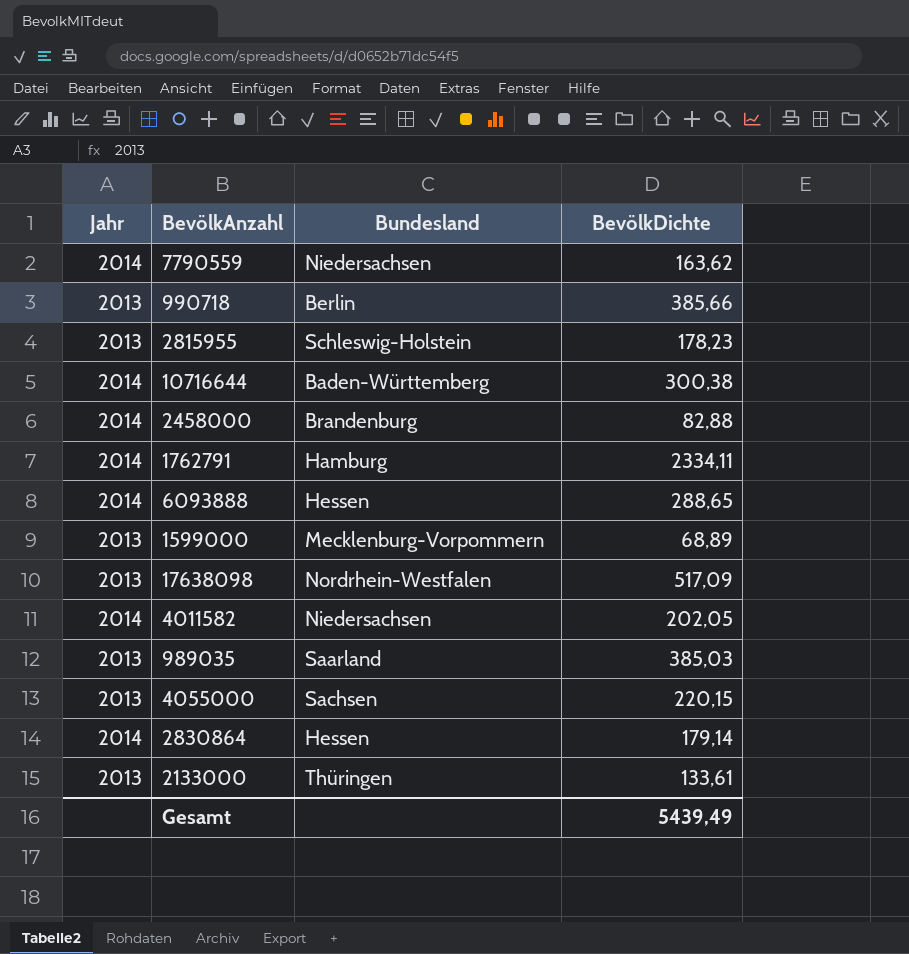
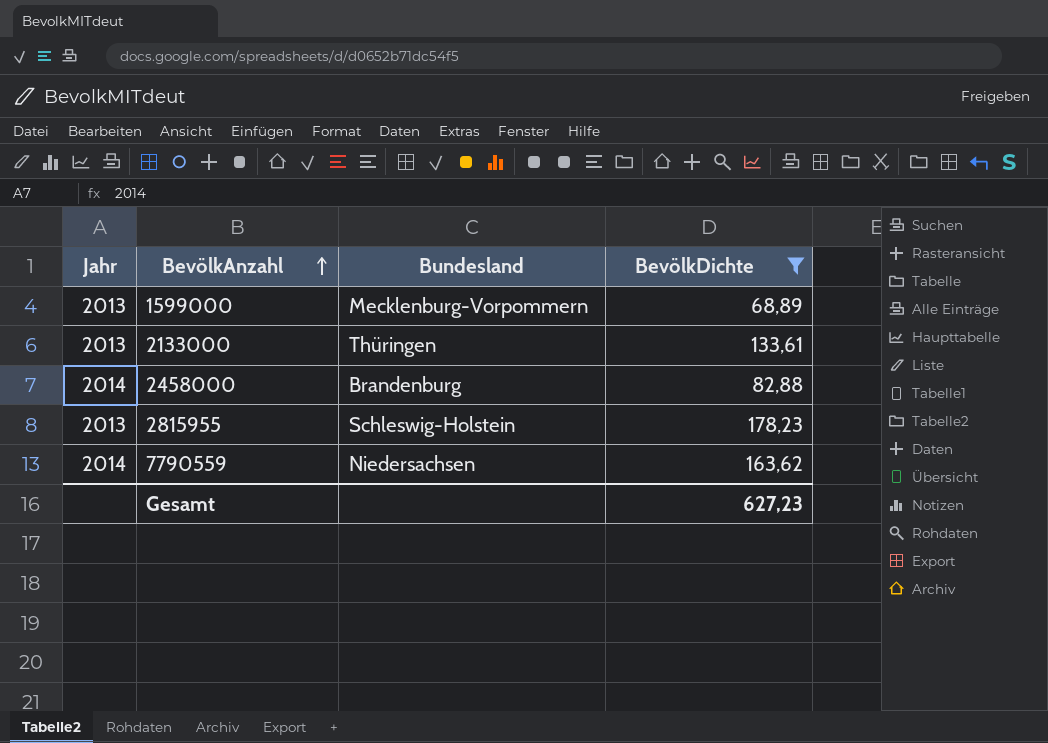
filter: none -> BevölkDichte <= 178,23
row order: none -> BevölkAnzahl ascending
Gesamt | BevölkDichte: 5439,49 -> 627,23

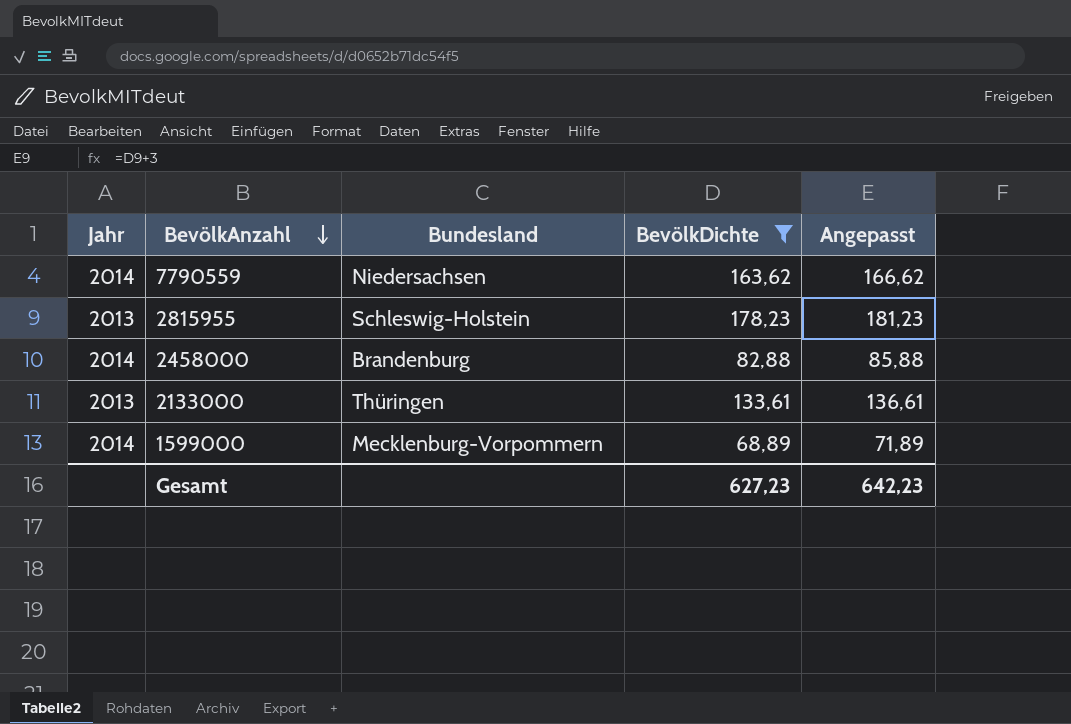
row order: BevölkAnzahl ascending -> BevölkAnzahl descending
column Angepasst | formula: none -> [BevölkDichte] + 3
1599000 | Jahr: 2013 -> 2014

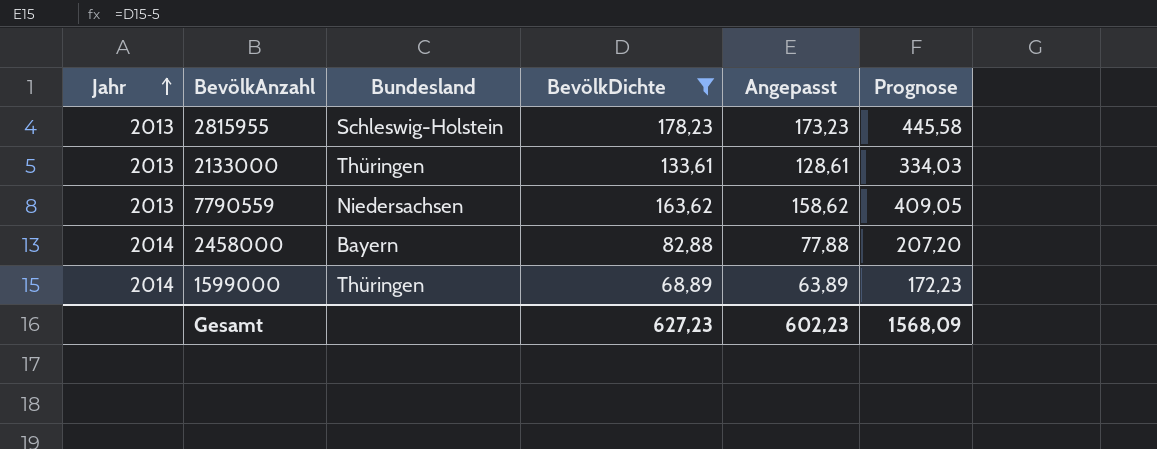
row order: BevölkAnzahl descending -> Jahr ascending
column Angepasst | formula: [BevölkDichte] + 3 -> [BevölkDichte] - 5
column Prognose | formula: none -> [BevölkDichte] * 2,5
7790559 | Jahr: 2014 -> 2013
2458000 | Bundesland: Brandenburg -> Bayern
1599000 | Bundesland: Mecklenburg-Vorpommern -> Thüringen
Gesamt | Angepasst: 642,23 -> 602,23

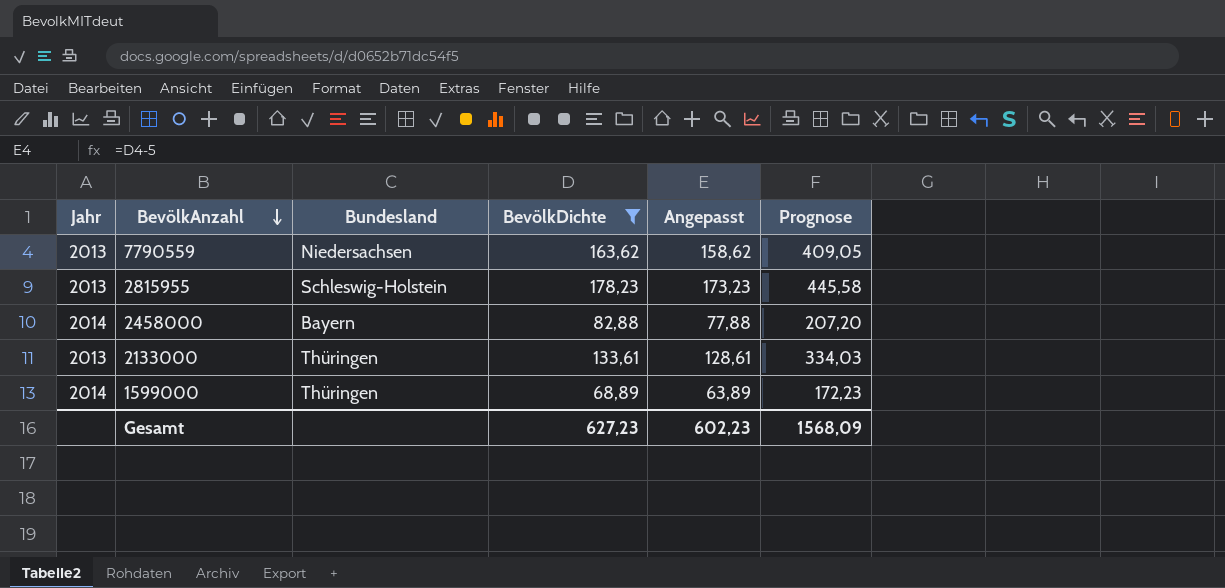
row order: Jahr ascending -> BevölkAnzahl descending

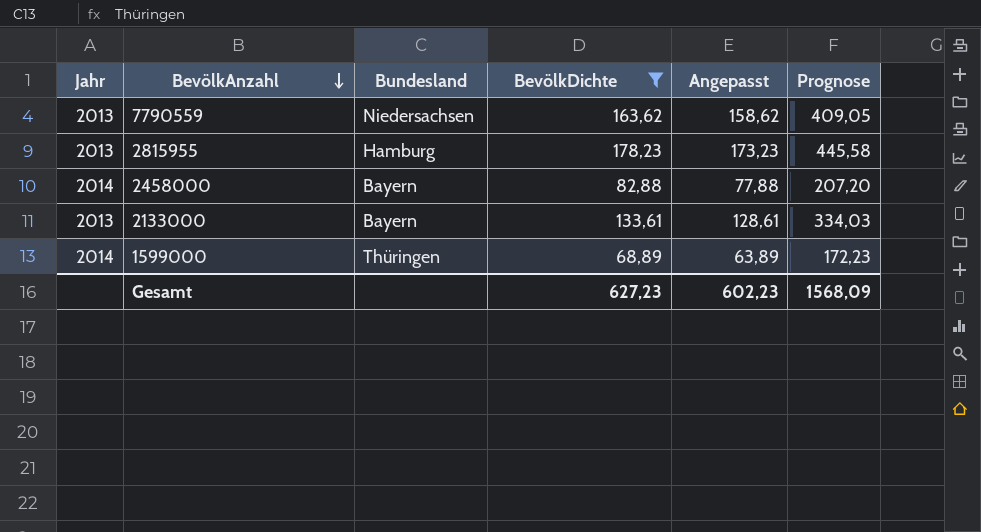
2815955 | Bundesland: Schleswig-Holstein -> Hamburg
2133000 | Bundesland: Thüringen -> Bayern

